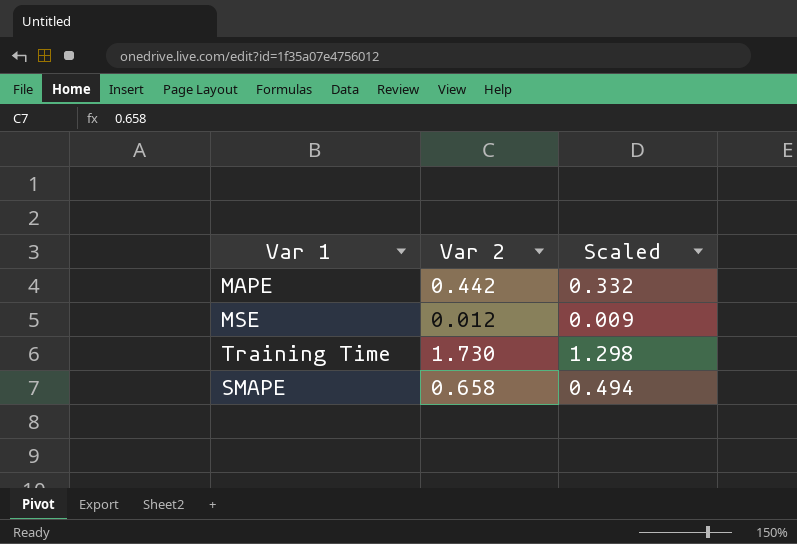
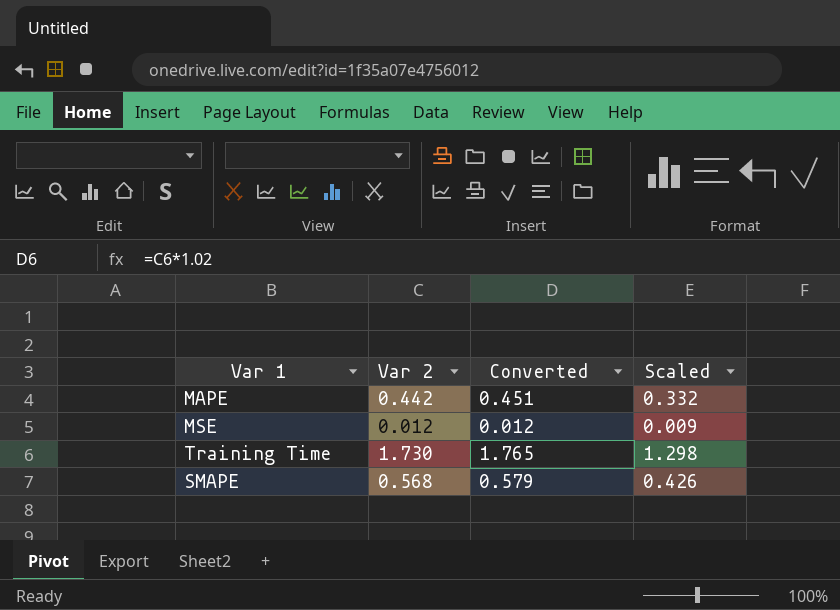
column Converted | formula: none -> [Var 2] * 1.02
SMAPE | Var 2: 0.658 -> 0.568
SMAPE | Scaled: 0.494 -> 0.426

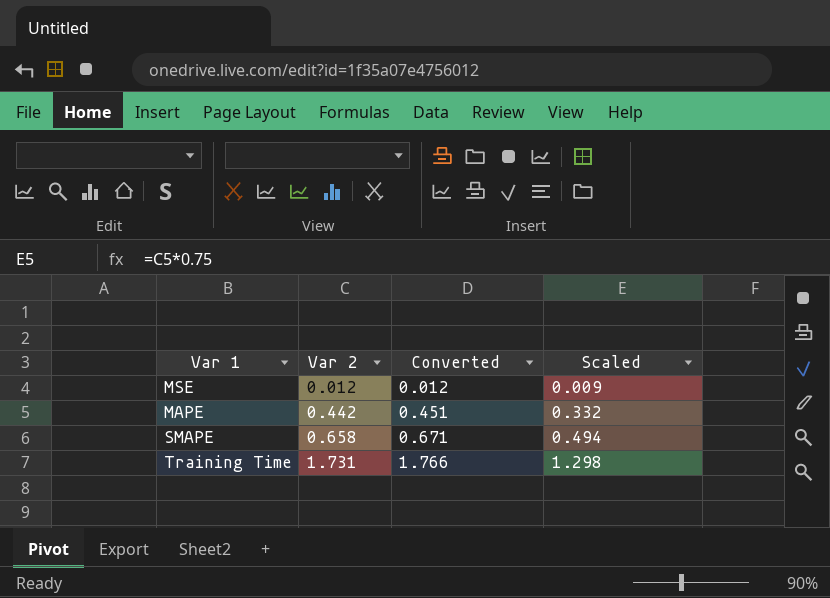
row order: none -> Var 2 ascending
SMAPE | Var 2: 0.568 -> 0.658
SMAPE | Converted: 0.579 -> 0.671
SMAPE | Scaled: 0.426 -> 0.494
Training Time | Var 2: 1.730 -> 1.731
Training Time | Converted: 1.765 -> 1.766

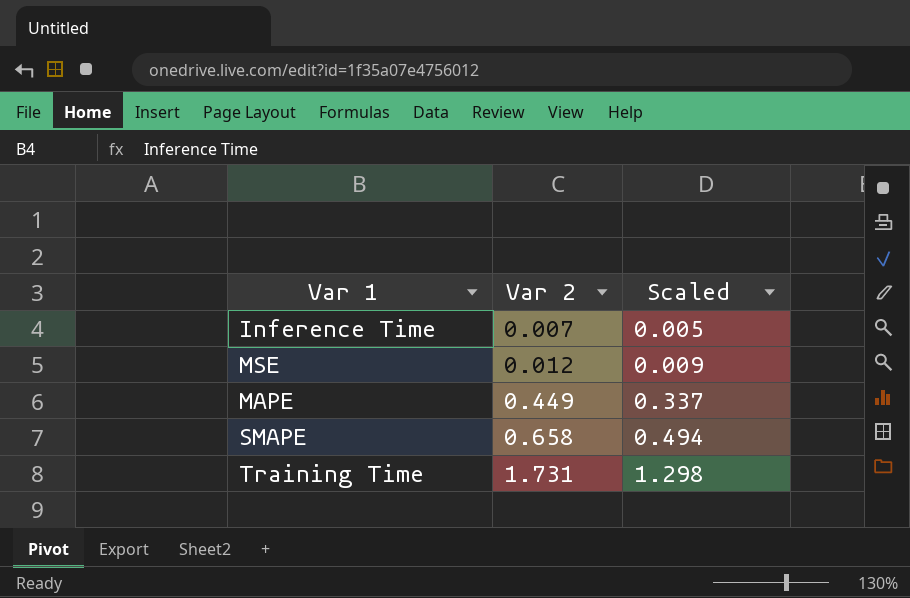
column Converted | formula: [Var 2] * 1.02 -> none
row Inference Time: none -> 0.007 | 0.005
MAPE | Var 2: 0.442 -> 0.449
MAPE | Scaled: 0.332 -> 0.337

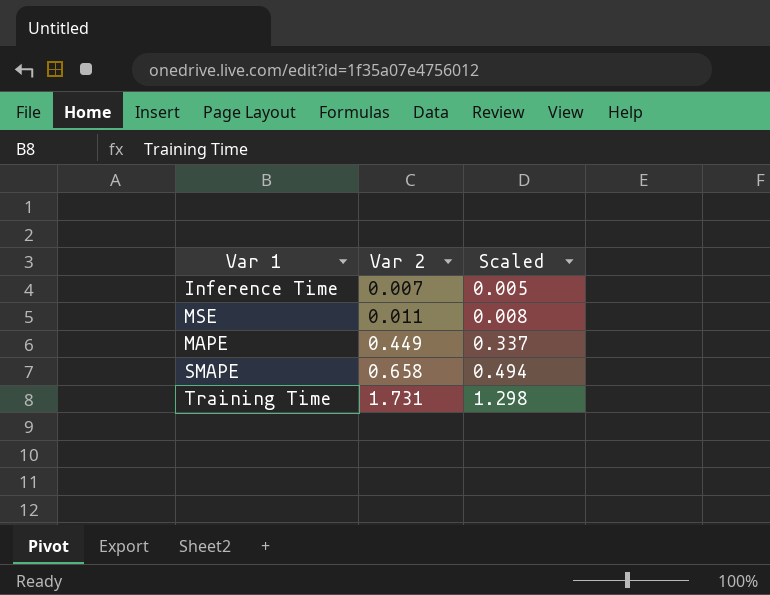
MSE | Var 2: 0.012 -> 0.011
MSE | Scaled: 0.009 -> 0.008

